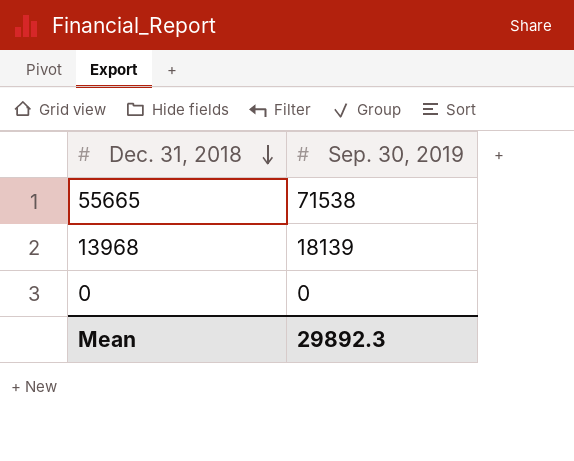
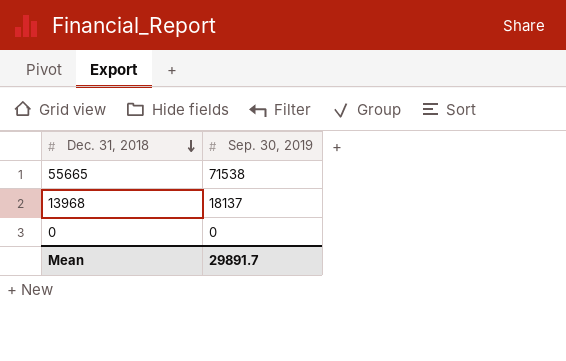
13968 | Sep. 30, 2019: 18139 -> 18137
Mean | Sep. 30, 2019: 29892.3 -> 29891.7

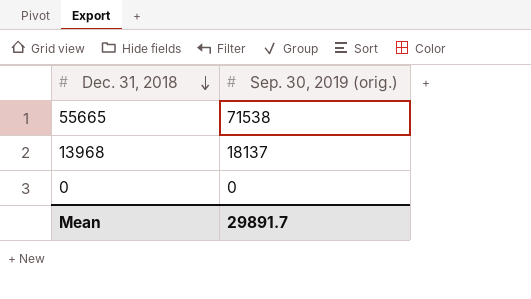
column name: Sep. 30, 2019 -> Sep. 30, 2019 (orig.)

